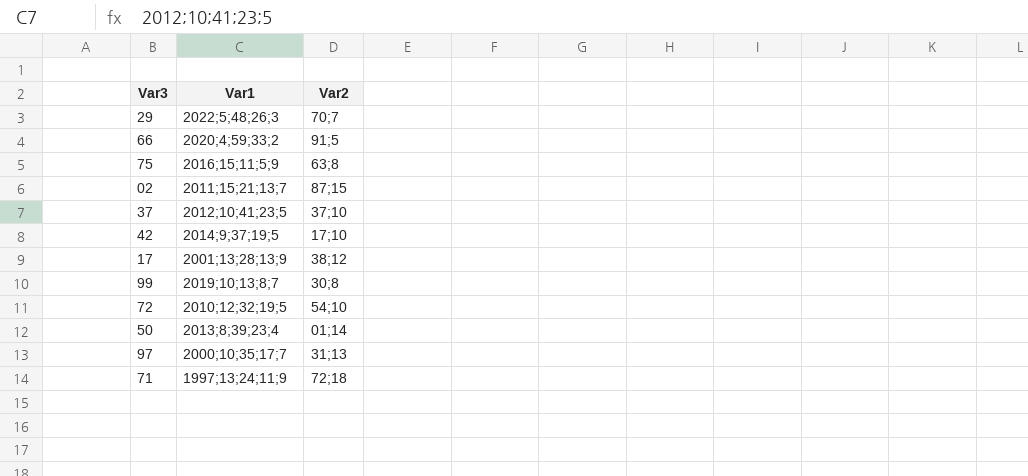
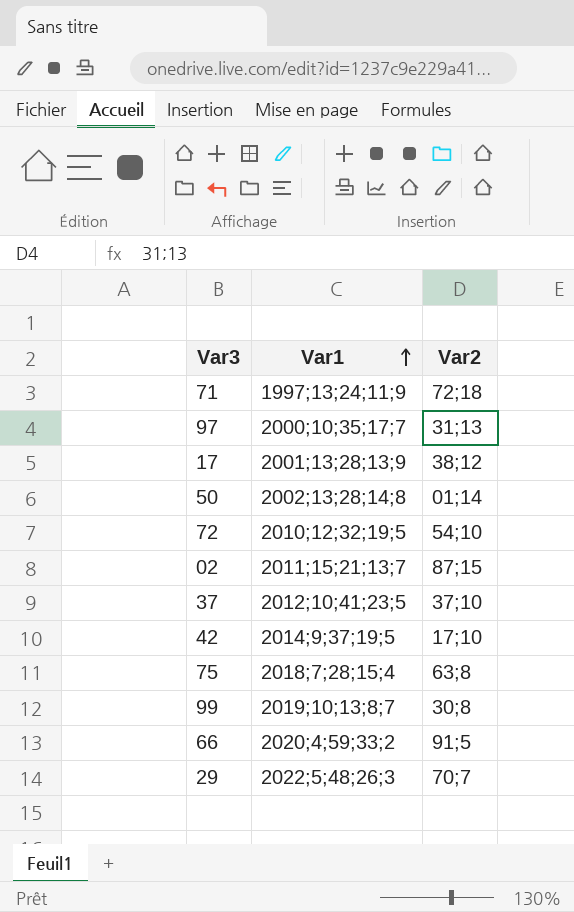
row order: none -> Var1 ascending
50 | Var1: 2013;8;39;23;4 -> 2002;13;28;14;8
75 | Var1: 2016;15;11;5;9 -> 2018;7;28;15;4

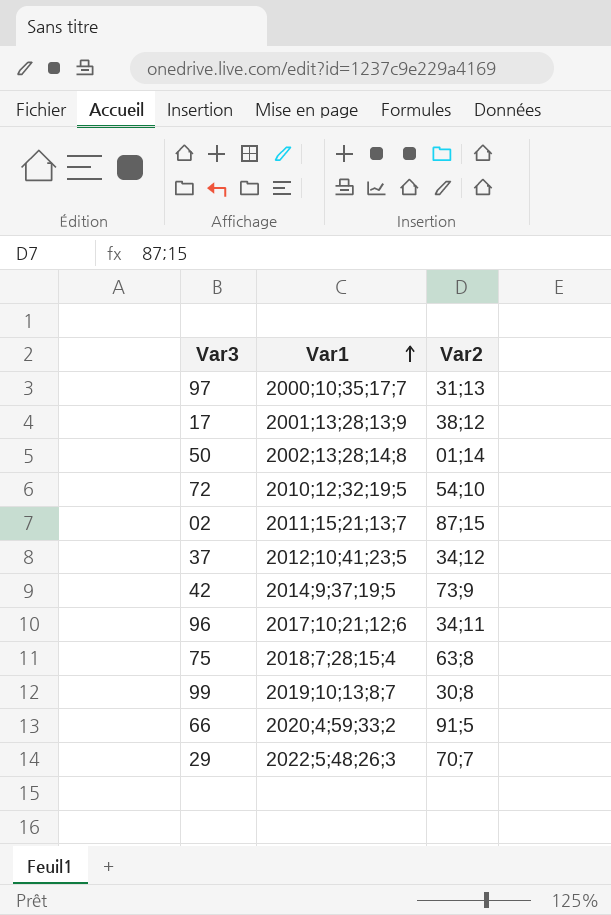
row 71: 1997;13;24;11;9 | 72;18 -> none
37 | Var2: 37;10 -> 34;12
42 | Var2: 17;10 -> 73;9
row 96: none -> 2017;10;21;12;6 | 34;11

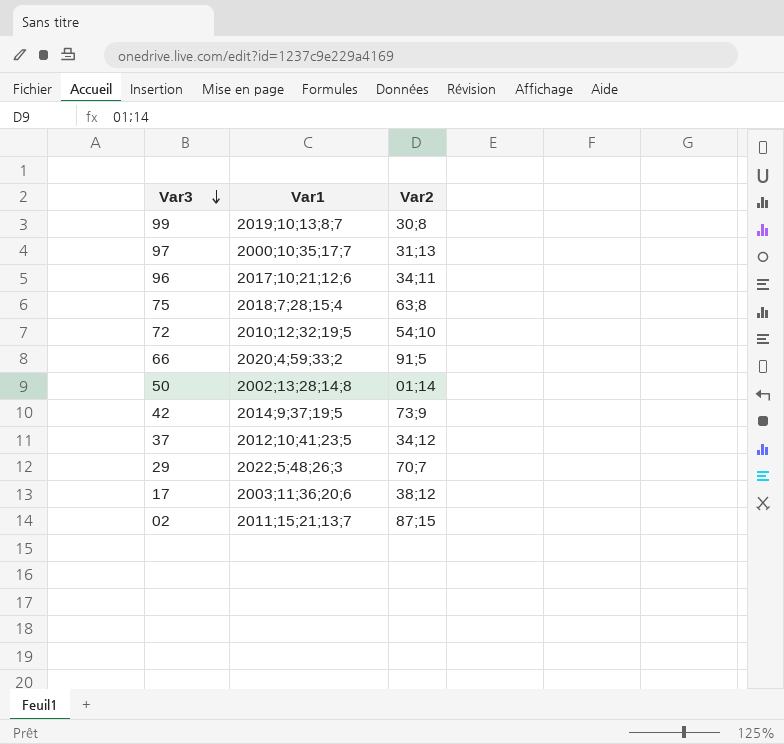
row order: Var1 ascending -> Var3 descending
17 | Var1: 2001;13;28;13;9 -> 2003;11;36;20;6

